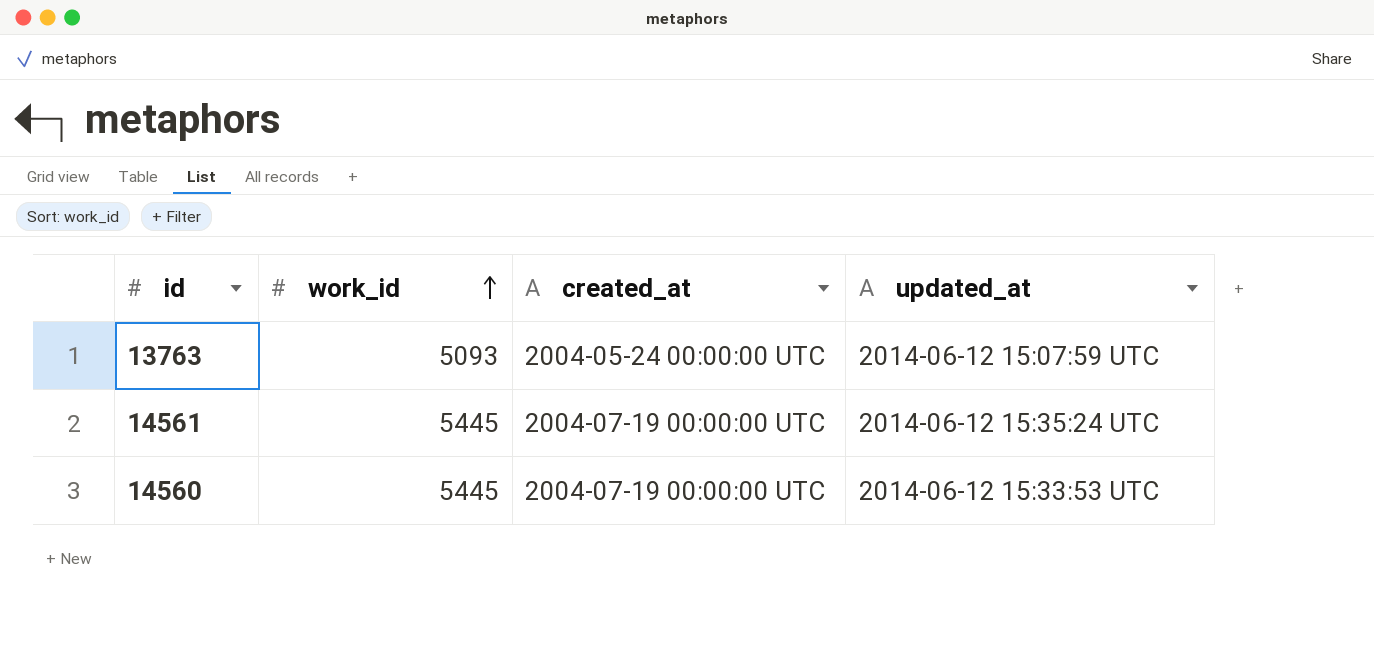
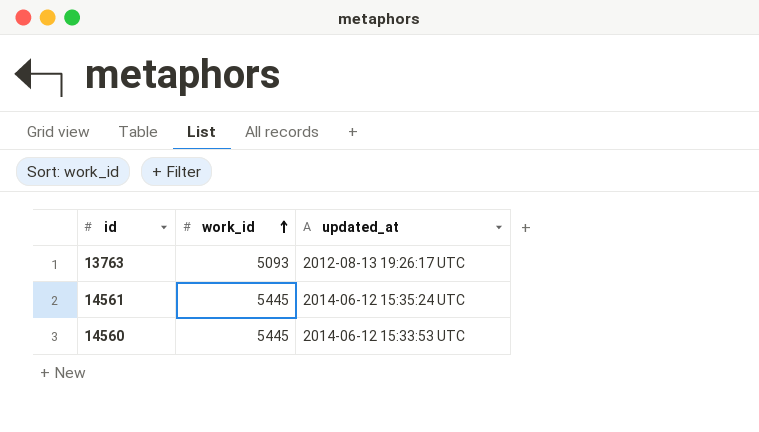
column created_at | position: 3 -> none
13763 | updated_at: 2014-06-12 15:07:59 UTC -> 2012-08-13 19:26:17 UTC

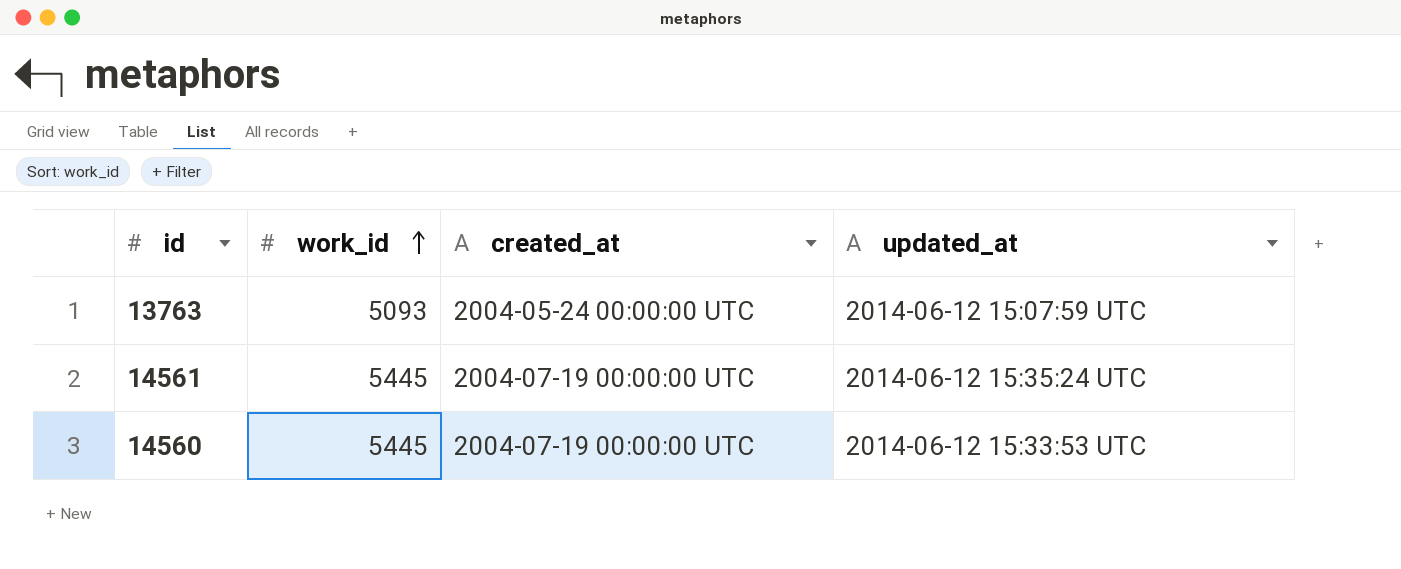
column created_at | position: none -> 3
13763 | updated_at: 2012-08-13 19:26:17 UTC -> 2014-06-12 15:07:59 UTC

